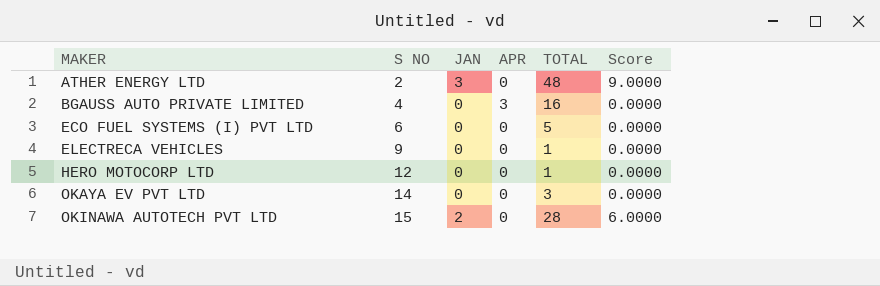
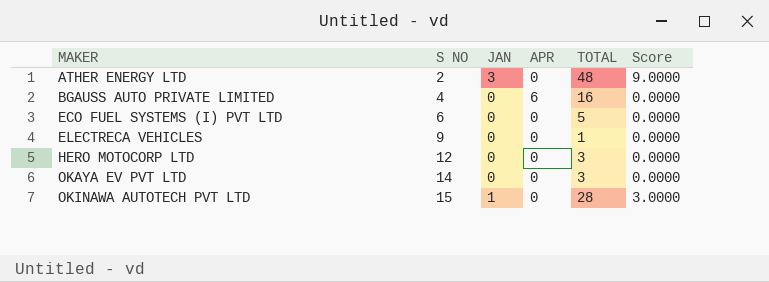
BGAUSS AUTO PRIVATE LIMITED | APR: 3 -> 6
HERO MOTOCORP LTD | TOTAL: 1 -> 3
OKINAWA AUTOTECH PVT LTD | JAN: 2 -> 1
OKINAWA AUTOTECH PVT LTD | Score: 6.0000 -> 3.0000

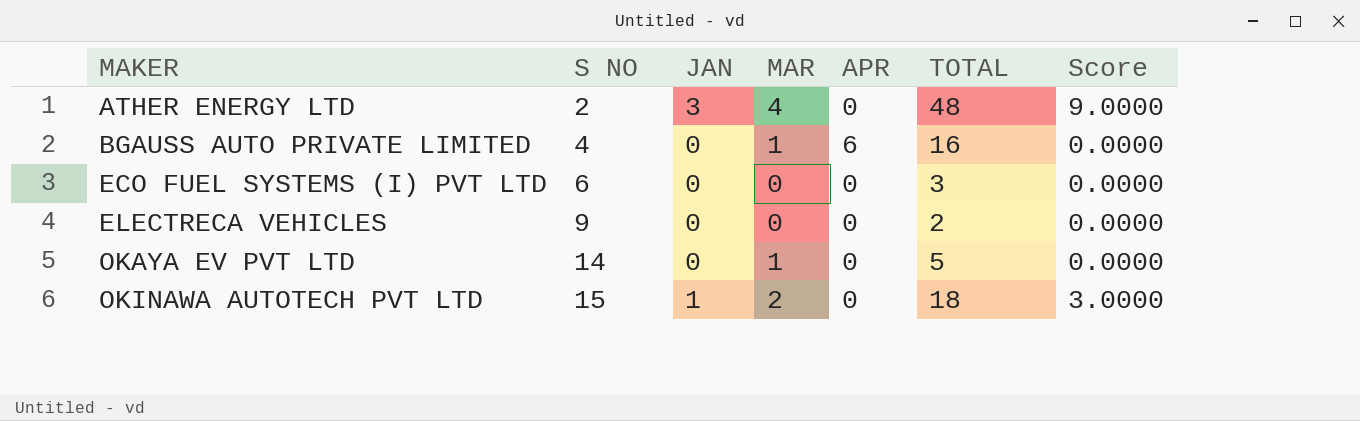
column MAR | position: none -> 4
row HERO MOTOCORP LTD: 12 | 0 | 0 | 3 | 0.0000 -> none
ECO FUEL SYSTEMS (I) PVT LTD | TOTAL: 5 -> 3
ELECTRECA VEHICLES | TOTAL: 1 -> 2
OKAYA EV PVT LTD | TOTAL: 3 -> 5
OKINAWA AUTOTECH PVT LTD | TOTAL: 28 -> 18

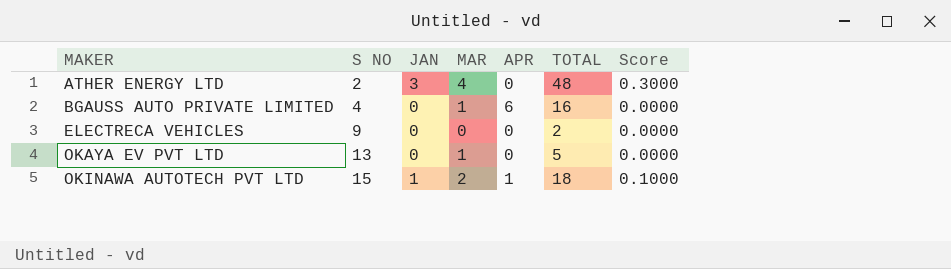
column Score | formula: [JAN] * 3 -> [JAN] * 0.1
row ECO FUEL SYSTEMS (I) PVT LTD: 6 | 0 | 0 | 0 | 3 | 0.0000 -> none
OKAYA EV PVT LTD | S NO: 14 -> 13
OKINAWA AUTOTECH PVT LTD | APR: 0 -> 1

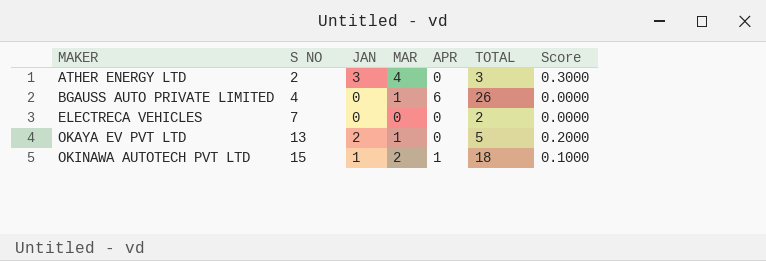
ATHER ENERGY LTD | TOTAL: 48 -> 3
BGAUSS AUTO PRIVATE LIMITED | TOTAL: 16 -> 26
ELECTRECA VEHICLES | S NO: 9 -> 7
OKAYA EV PVT LTD | JAN: 0 -> 2
OKAYA EV PVT LTD | Score: 0.0000 -> 0.2000

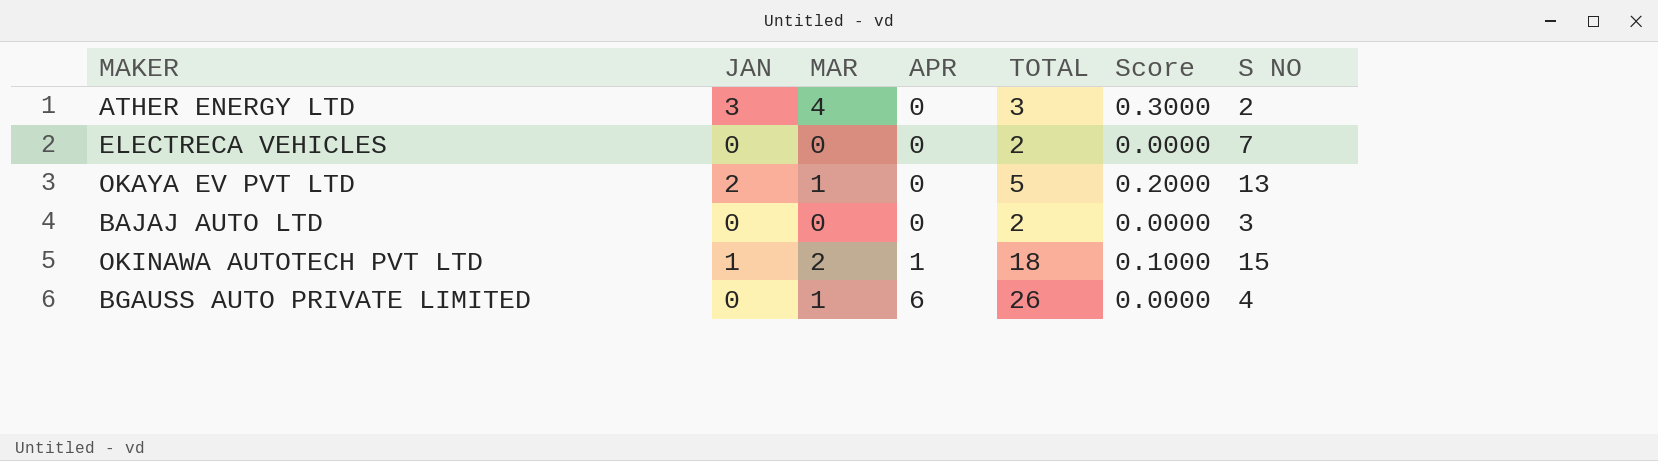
row order: MAKER ascending -> APR ascending
column S NO | position: 2 -> 7
row BAJAJ AUTO LTD: none -> 0 | 0 | 0 | 2 | 0.0000 | 3

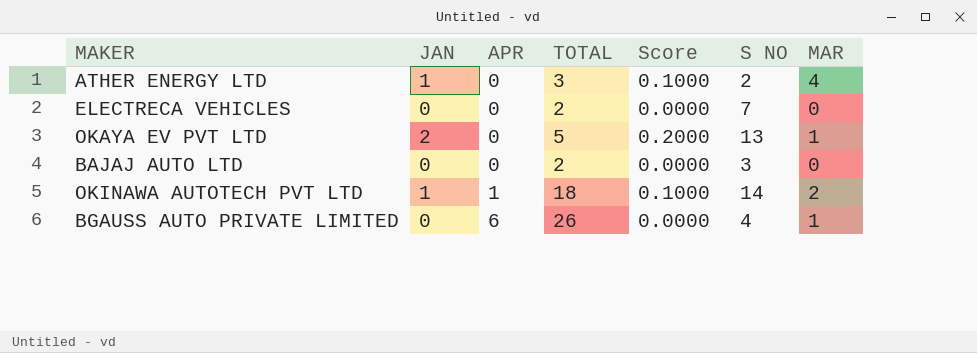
column MAR | position: 3 -> 7
ATHER ENERGY LTD | JAN: 3 -> 1
ATHER ENERGY LTD | Score: 0.3000 -> 0.1000
OKINAWA AUTOTECH PVT LTD | S NO: 15 -> 14

